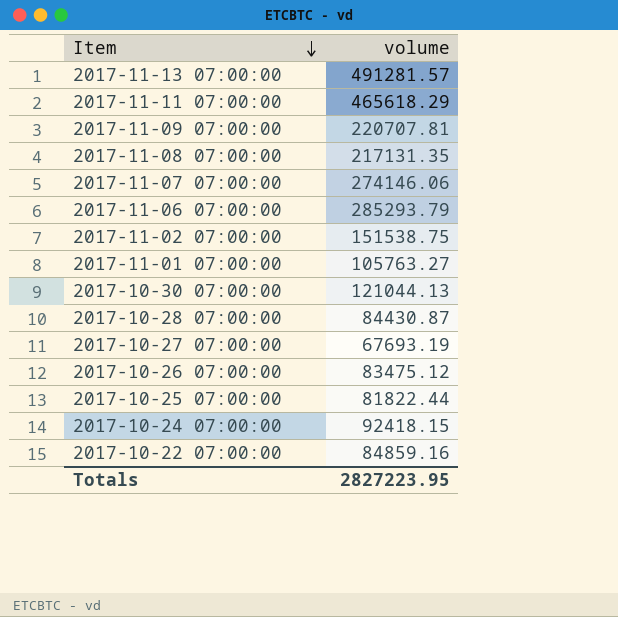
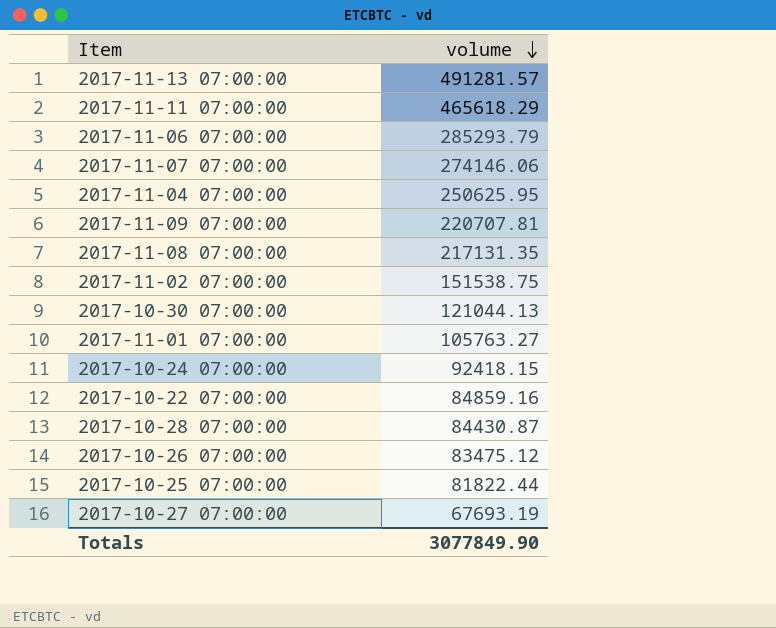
row order: Item descending -> volume descending
row 2017-11-04 07:00:00: none -> 250625.95
Totals | volume: 2827223.95 -> 3077849.90

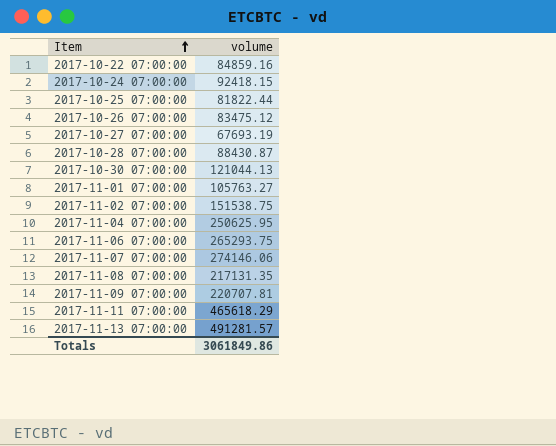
row order: volume descending -> Item ascending
2017-10-28 07:00:00 | volume: 84430.87 -> 88430.87
2017-11-06 07:00:00 | volume: 285293.79 -> 265293.75
Totals | volume: 3077849.90 -> 3061849.86

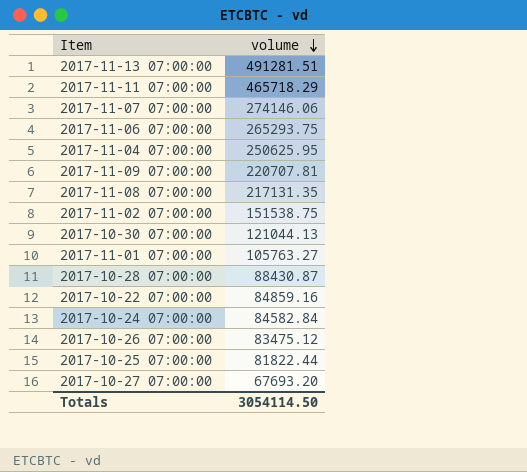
row order: Item ascending -> volume descending
2017-11-13 07:00:00 | volume: 491281.57 -> 491281.51
2017-11-11 07:00:00 | volume: 465618.29 -> 465718.29
2017-10-24 07:00:00 | volume: 92418.15 -> 84582.84
2017-10-27 07:00:00 | volume: 67693.19 -> 67693.20
Totals | volume: 3061849.86 -> 3054114.50

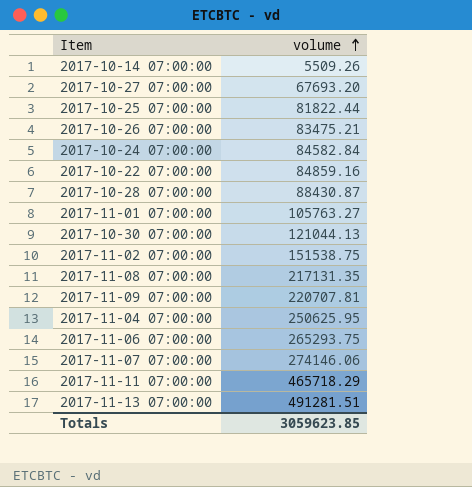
row order: volume descending -> volume ascending
row 2017-10-14 07:00:00: none -> 5509.26
2017-10-26 07:00:00 | volume: 83475.12 -> 83475.21
Totals | volume: 3054114.50 -> 3059623.85

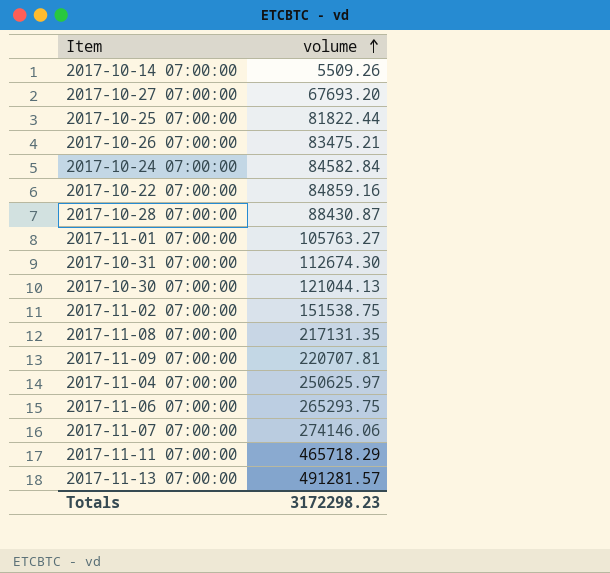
row 2017-10-31 07:00:00: none -> 112674.30
2017-11-04 07:00:00 | volume: 250625.95 -> 250625.97
2017-11-13 07:00:00 | volume: 491281.51 -> 491281.57
Totals | volume: 3059623.85 -> 3172298.23

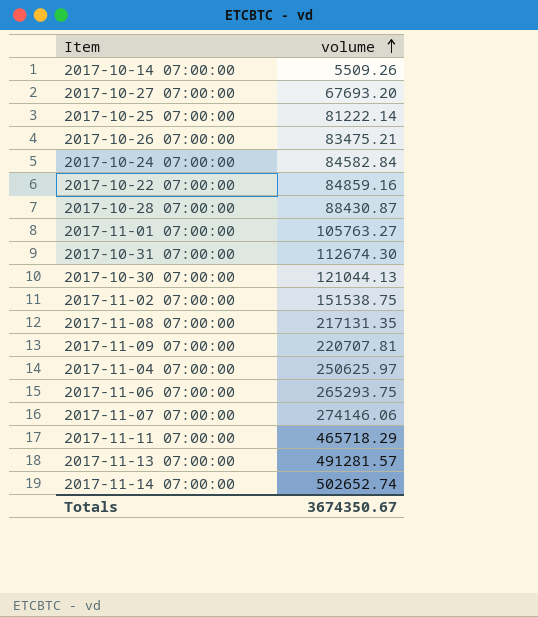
2017-10-25 07:00:00 | volume: 81822.44 -> 81222.14
row 2017-11-14 07:00:00: none -> 502652.74
Totals | volume: 3172298.23 -> 3674350.67

